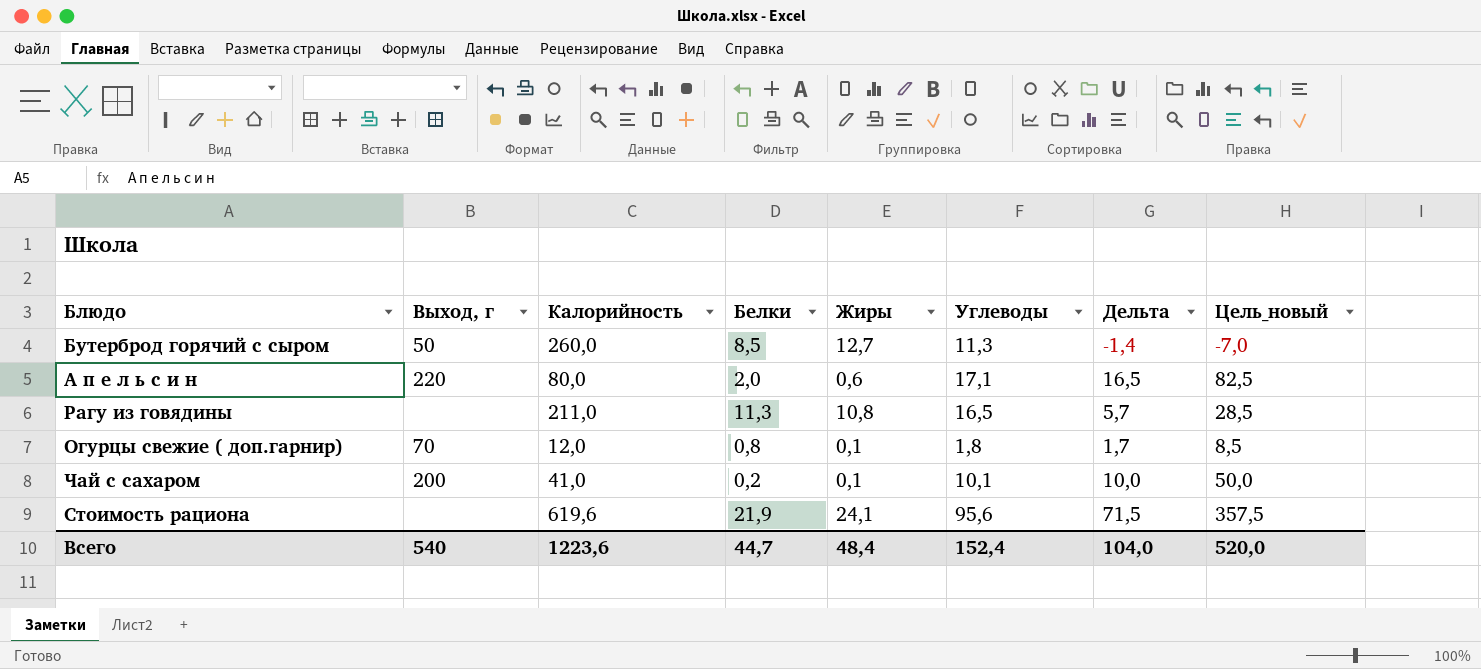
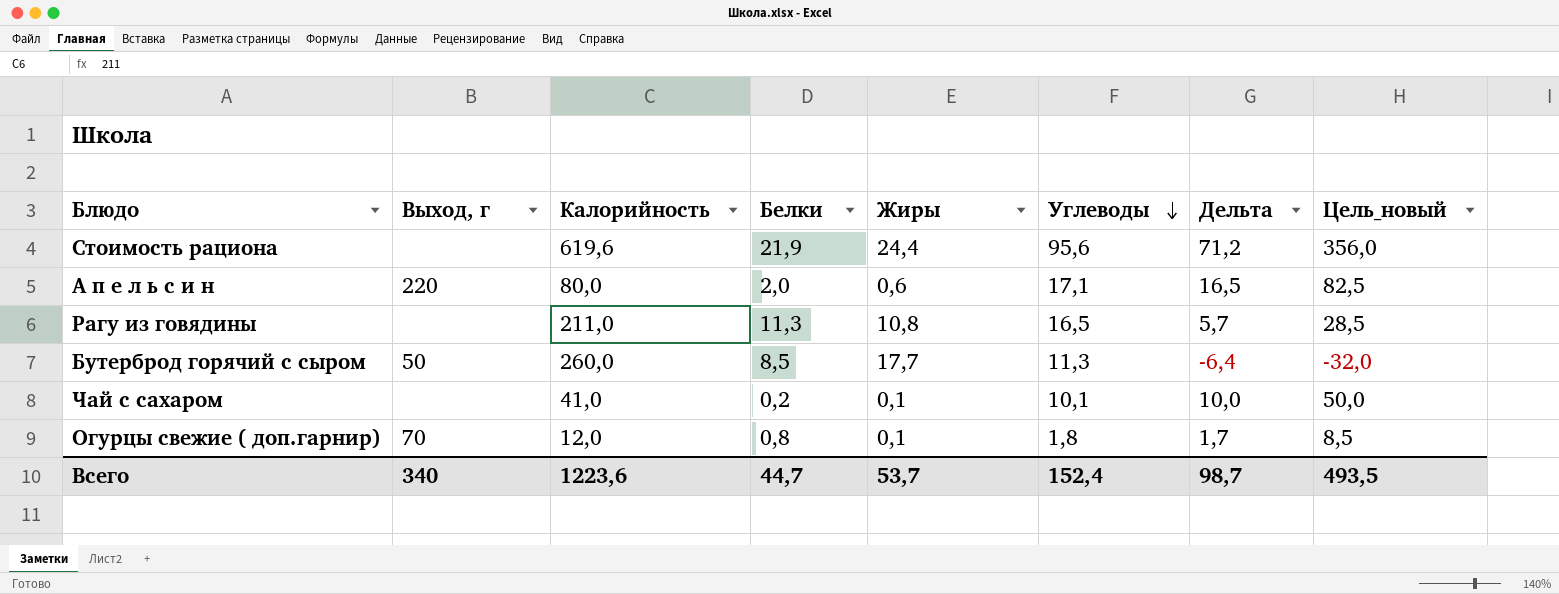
row order: none -> Углеводы descending
Стоимость рациона | Жиры: 24,1 -> 24,4
Стоимость рациона | Дельта: 71,5 -> 71,2
Стоимость рациона | Цель_новый: 357,5 -> 356,0
Бутерброд горячий с сыром | Жиры: 12,7 -> 17,7
Бутерброд горячий с сыром | Дельта: -1,4 -> -6,4
Бутерброд горячий с сыром | Цель_новый: -7,0 -> -32,0
Чай с сахаром | Выход, г: 200 -> none
Всего | Выход, г: 540 -> 340
Всего | Жиры: 48,4 -> 53,7
Всего | Дельта: 104,0 -> 98,7
Всего | Цель_новый: 520,0 -> 493,5

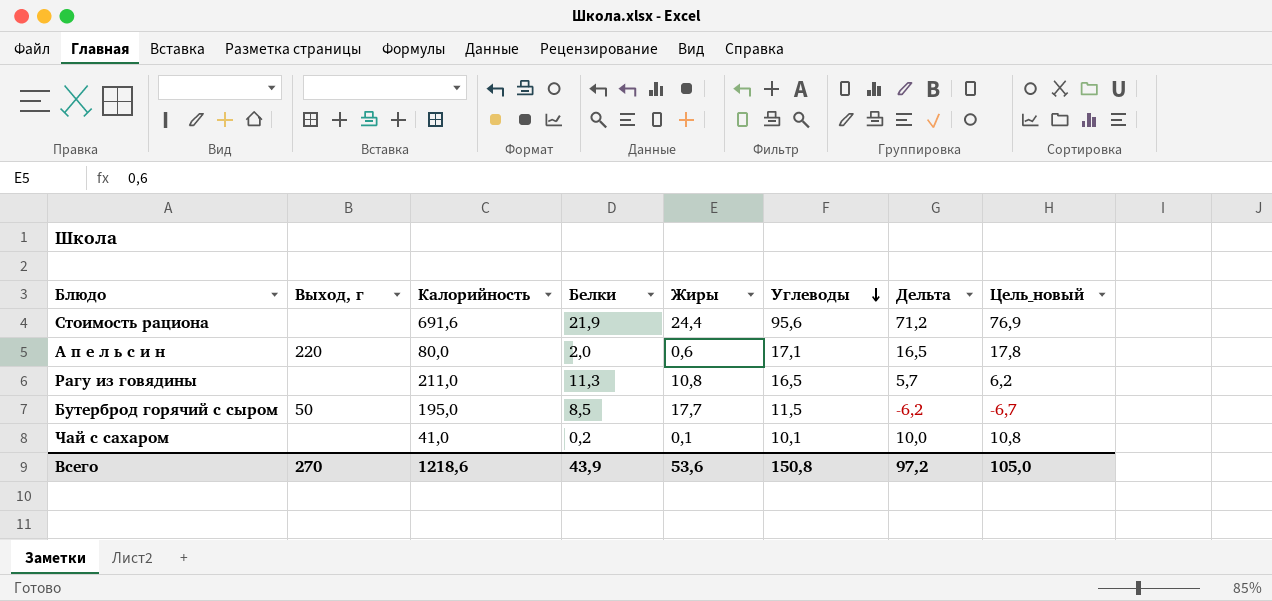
column Цель_новый | formula: [Дельта] * 5 -> [Дельта] * 1,08
row Огурцы свежие ( доп.гарнир): 70 | 12,0 | 0,8 | 0,1 | 1,8 | 1,7 | 8,5 -> none
Стоимость рациона | Калорийность: 619,6 -> 691,6
Бутерброд горячий с сыром | Калорийность: 260,0 -> 195,0
Бутерброд горячий с сыром | Углеводы: 11,3 -> 11,5
Бутерброд горячий с сыром | Дельта: -6,4 -> -6,2
Всего | Выход, г: 340 -> 270
Всего | Калорийность: 1223,6 -> 1218,6
Всего | Белки: 44,7 -> 43,9
Всего | Жиры: 53,7 -> 53,6
Всего | Углеводы: 152,4 -> 150,8
Всего | Дельта: 98,7 -> 97,2
Всего | Цель_новый: 493,5 -> 105,0

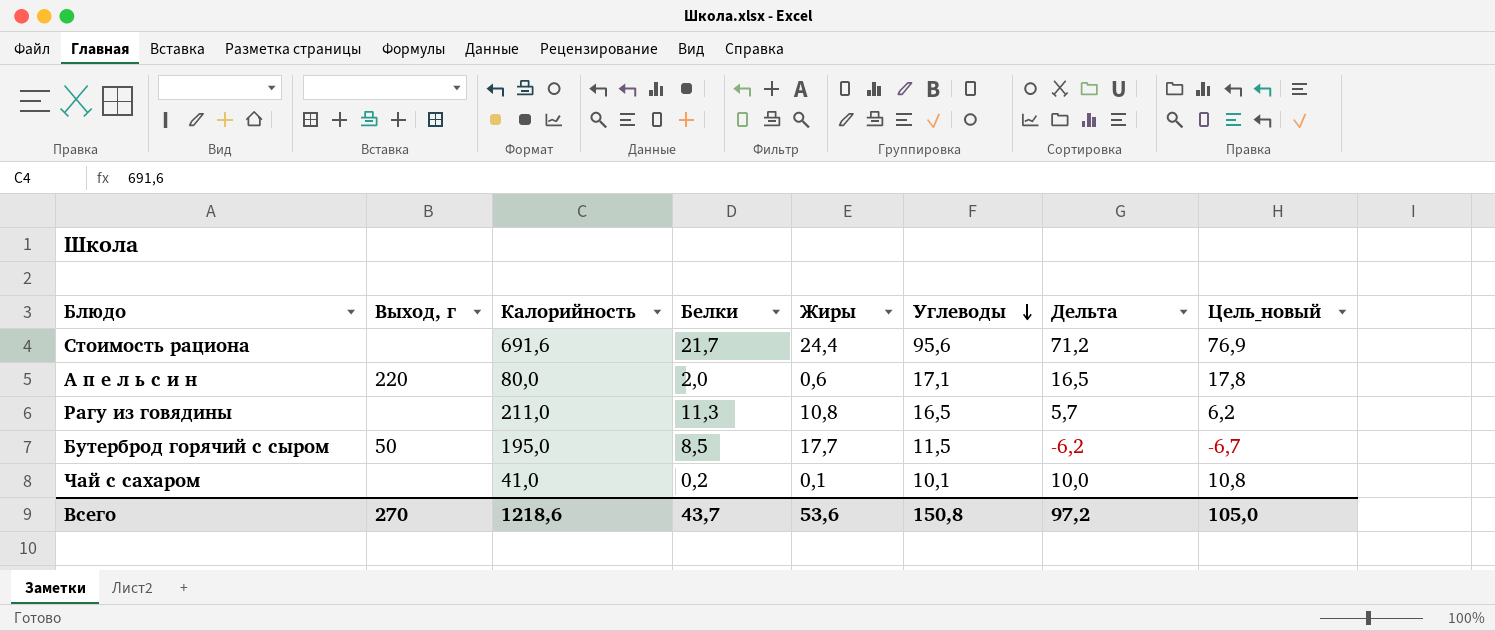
Стоимость рациона | Белки: 21,9 -> 21,7
Всего | Белки: 43,9 -> 43,7

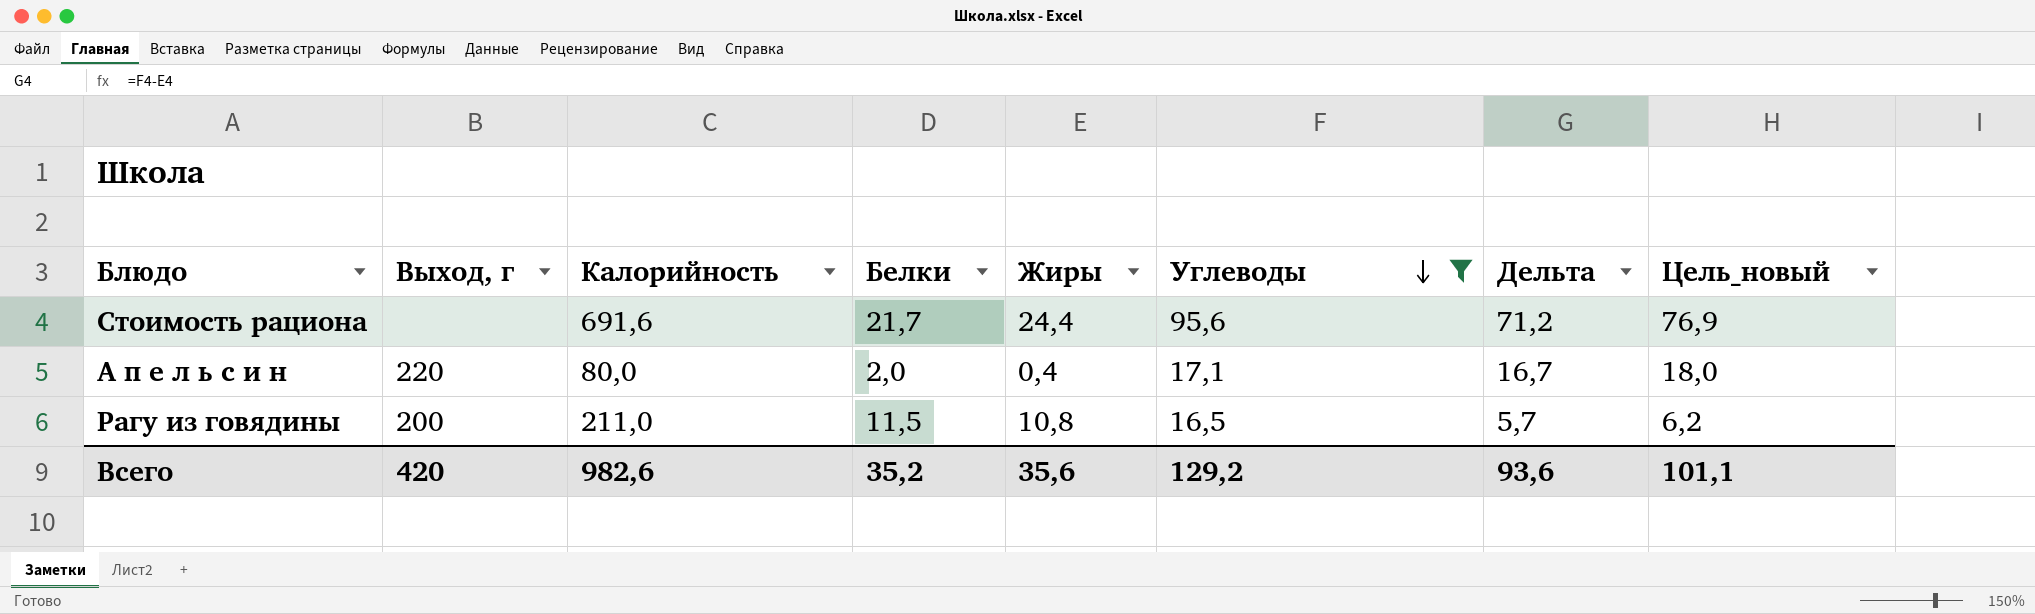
filter: none -> Углеводы >= 16,5
А п е л ь с и н | Жиры: 0,6 -> 0,4
А п е л ь с и н | Дельта: 16,5 -> 16,7
А п е л ь с и н | Цель_новый: 17,8 -> 18,0
Рагу из говядины | Выход, г: none -> 200
Рагу из говядины | Белки: 11,3 -> 11,5
Всего | Выход, г: 270 -> 420
Всего | Калорийность: 1218,6 -> 982,6
Всего | Белки: 43,7 -> 35,2
Всего | Жиры: 53,6 -> 35,6
Всего | Углеводы: 150,8 -> 129,2
Всего | Дельта: 97,2 -> 93,6
Всего | Цель_новый: 105,0 -> 101,1

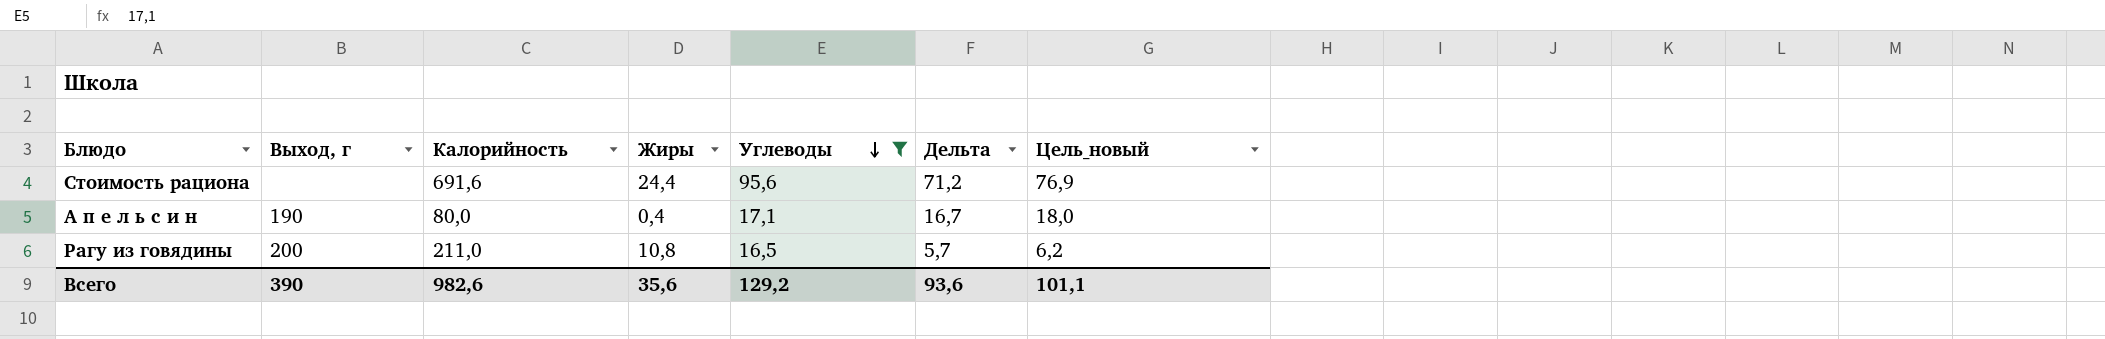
column Белки | position: 4 -> none
А п е л ь с и н | Выход, г: 220 -> 190
Всего | Выход, г: 420 -> 390

